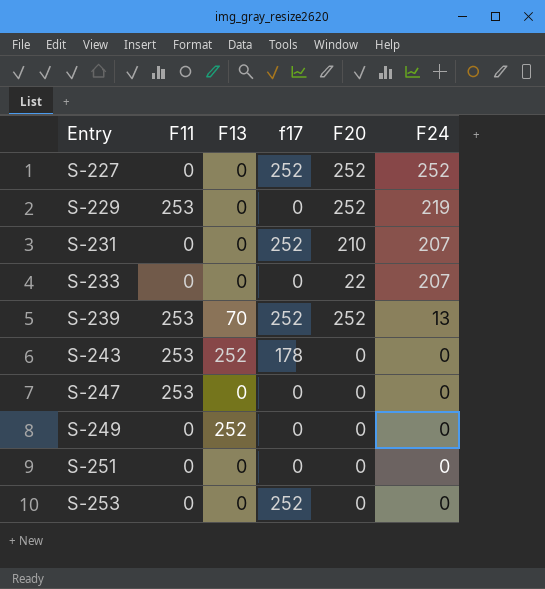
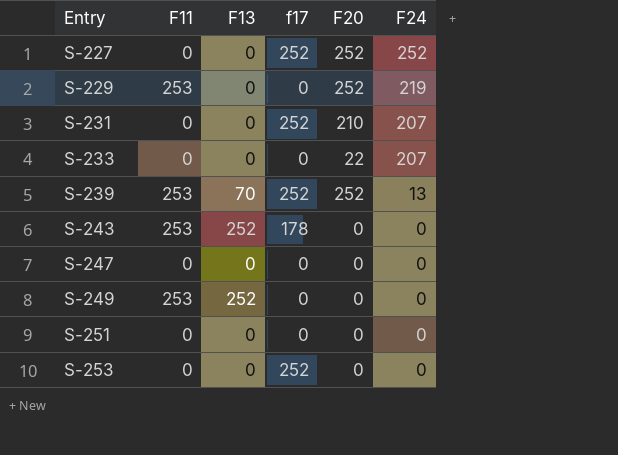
S-247 | F11: 253 -> 0
S-249 | F11: 0 -> 253

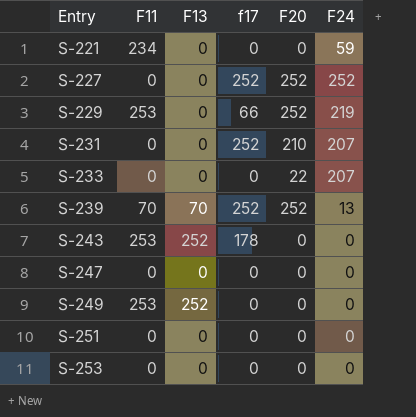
row S-221: none -> 234 | 0 | 0 | 0 | 59
S-229 | f17: 0 -> 66
S-239 | F11: 253 -> 70
S-253 | f17: 252 -> 0

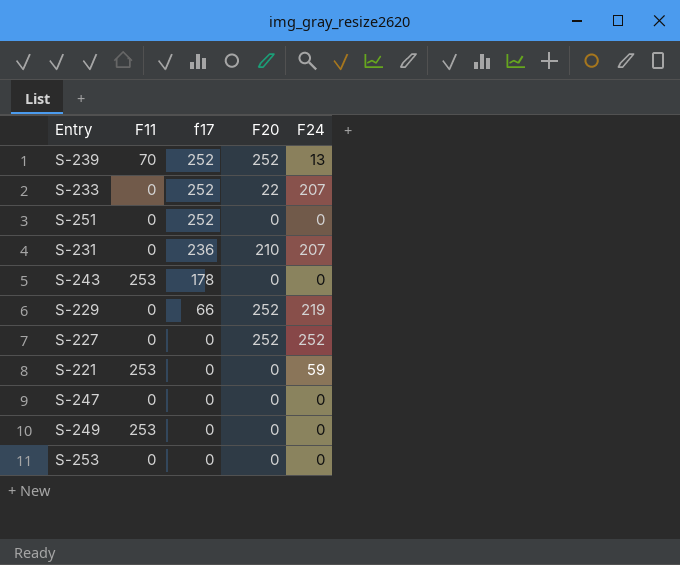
row order: Entry ascending -> f17 descending
column F13 | position: 3 -> none
S-233 | f17: 0 -> 252
S-251 | f17: 0 -> 252
S-231 | f17: 252 -> 236
S-229 | F11: 253 -> 0
S-227 | f17: 252 -> 0
S-221 | F11: 234 -> 253

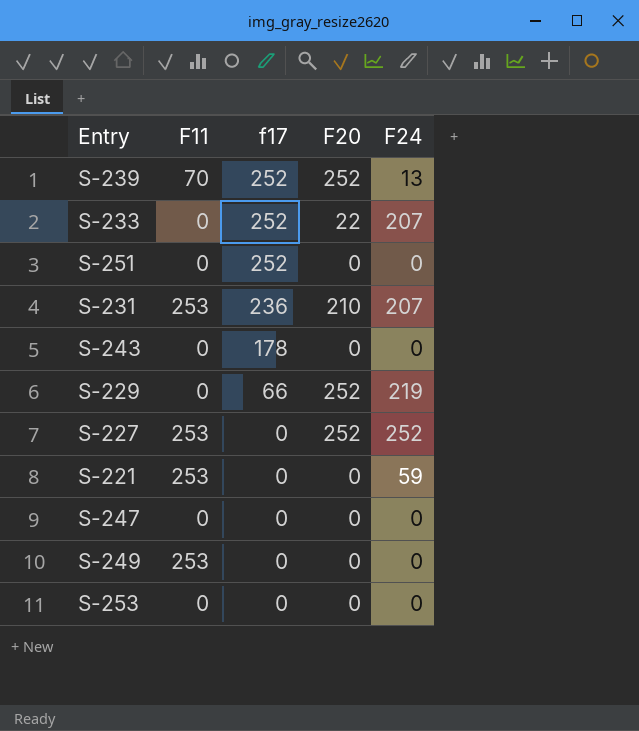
S-231 | F11: 0 -> 253
S-243 | F11: 253 -> 0
S-227 | F11: 0 -> 253

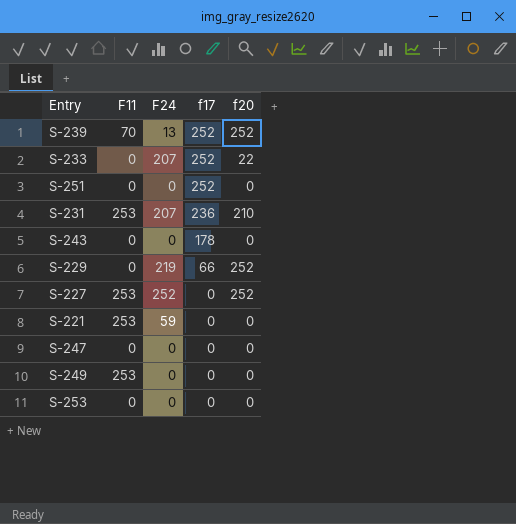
column F24 | position: 5 -> 3
column name: F20 -> f20

